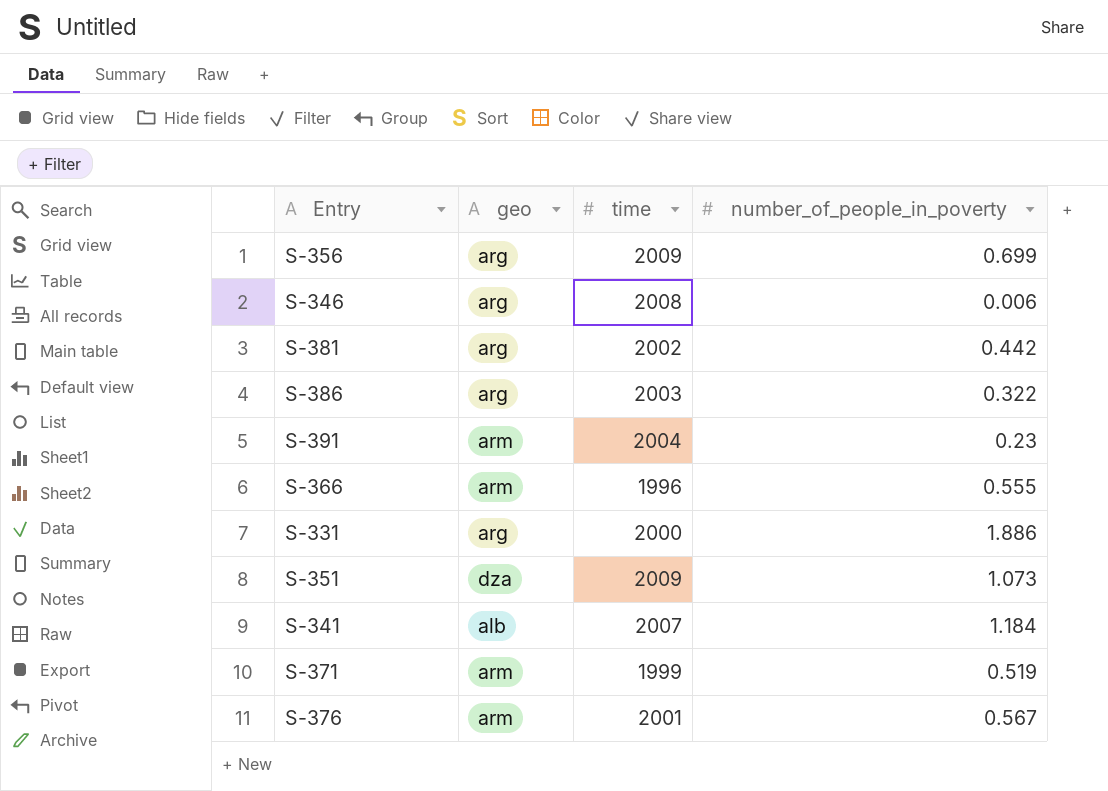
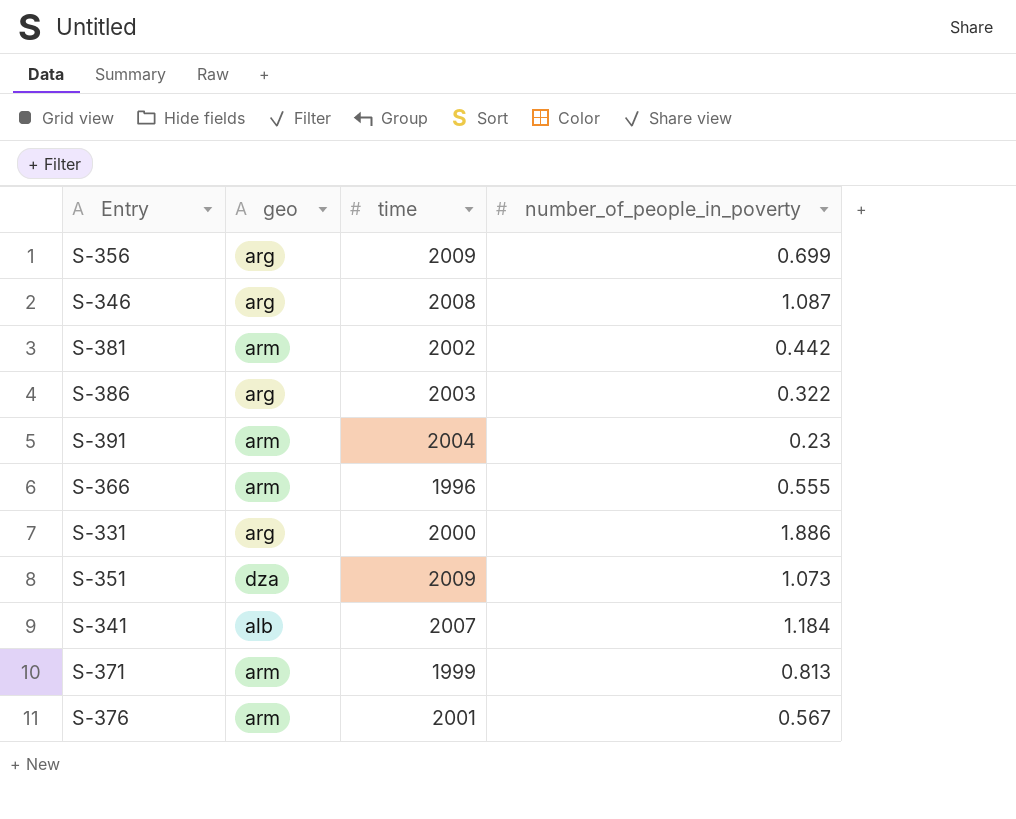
S-346 | number_of_people_in_poverty: 0.006 -> 1.087
S-381 | geo: arg -> arm
S-371 | number_of_people_in_poverty: 0.519 -> 0.813

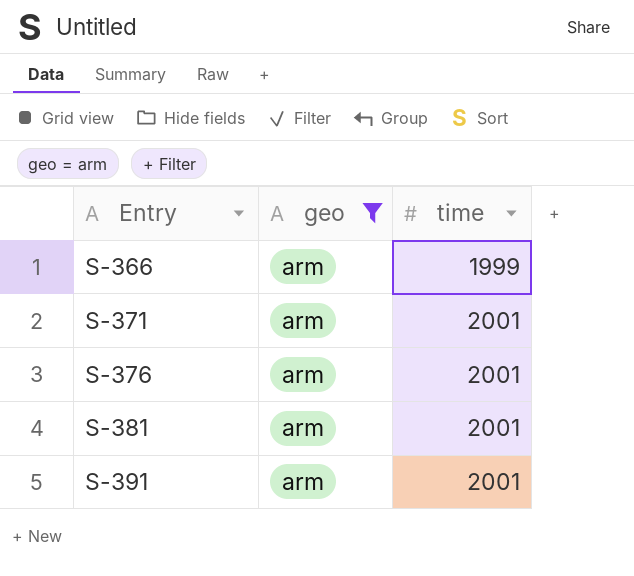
filter: none -> geo = arm
row order: none -> Entry ascending
column number_of_people_in_poverty | position: 4 -> none
S-366 | time: 1996 -> 1999
S-371 | time: 1999 -> 2001
S-381 | time: 2002 -> 2001
S-391 | time: 2004 -> 2001

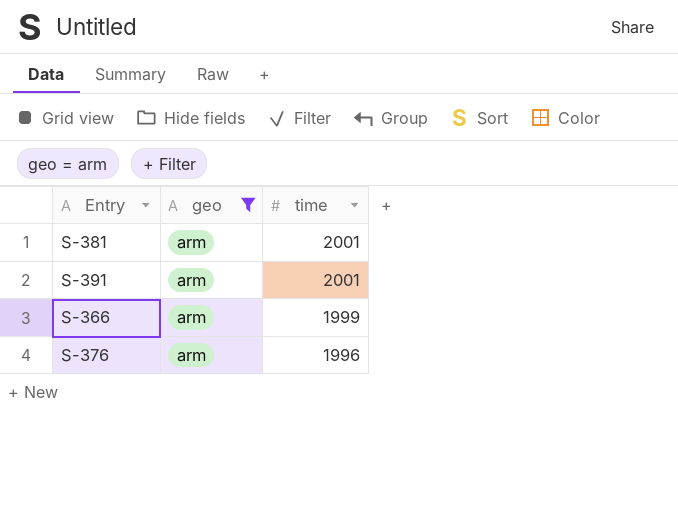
row order: Entry ascending -> time descending
row S-371: arm | 2001 -> none
S-376 | time: 2001 -> 1996

